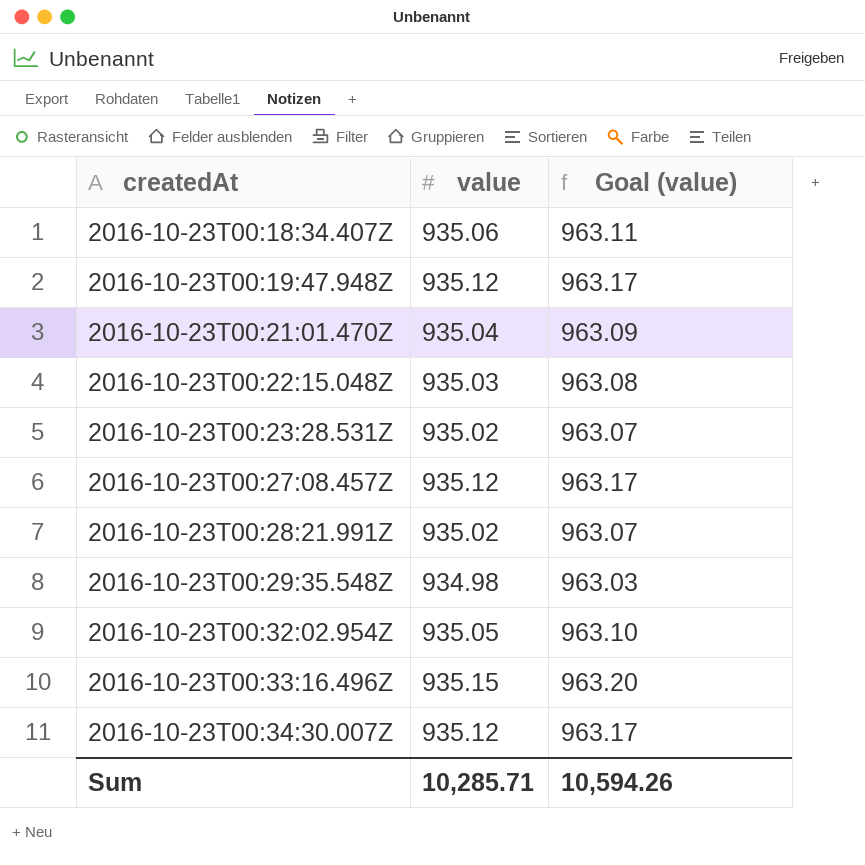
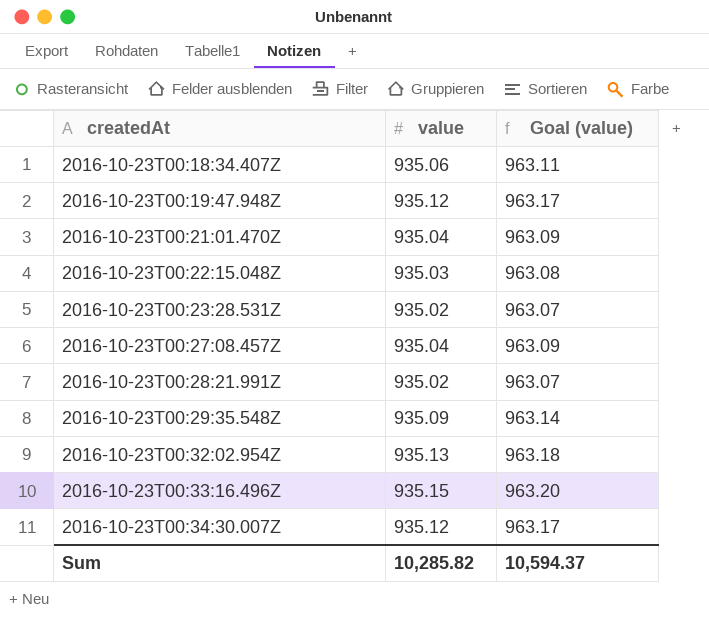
2016-10-23T00:27:08.457Z | value: 935.12 -> 935.04
2016-10-23T00:27:08.457Z | Goal (value): 963.17 -> 963.09
2016-10-23T00:29:35.548Z | value: 934.98 -> 935.09
2016-10-23T00:29:35.548Z | Goal (value): 963.03 -> 963.14
2016-10-23T00:32:02.954Z | value: 935.05 -> 935.13
2016-10-23T00:32:02.954Z | Goal (value): 963.10 -> 963.18
Sum | value: 10,285.71 -> 10,285.82
Sum | Goal (value): 10,594.26 -> 10,594.37

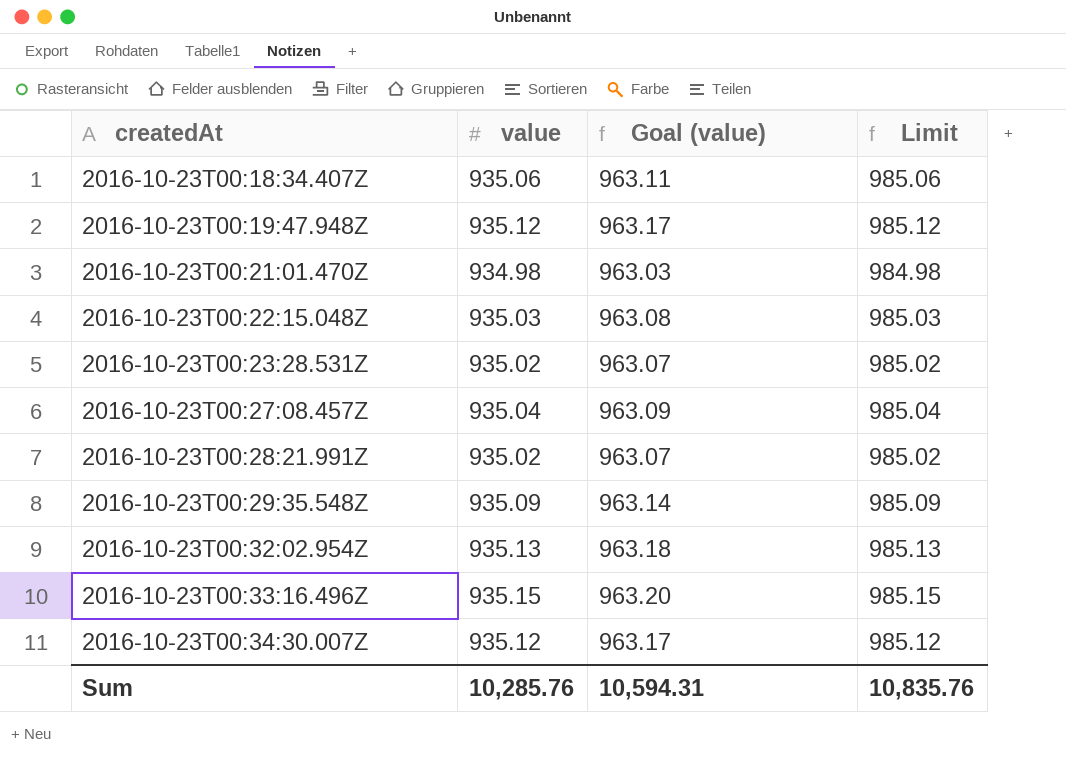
column Limit | formula: none -> [value] + 50
2016-10-23T00:21:01.470Z | value: 935.04 -> 934.98
2016-10-23T00:21:01.470Z | Goal (value): 963.09 -> 963.03
Sum | value: 10,285.82 -> 10,285.76
Sum | Goal (value): 10,594.37 -> 10,594.31

